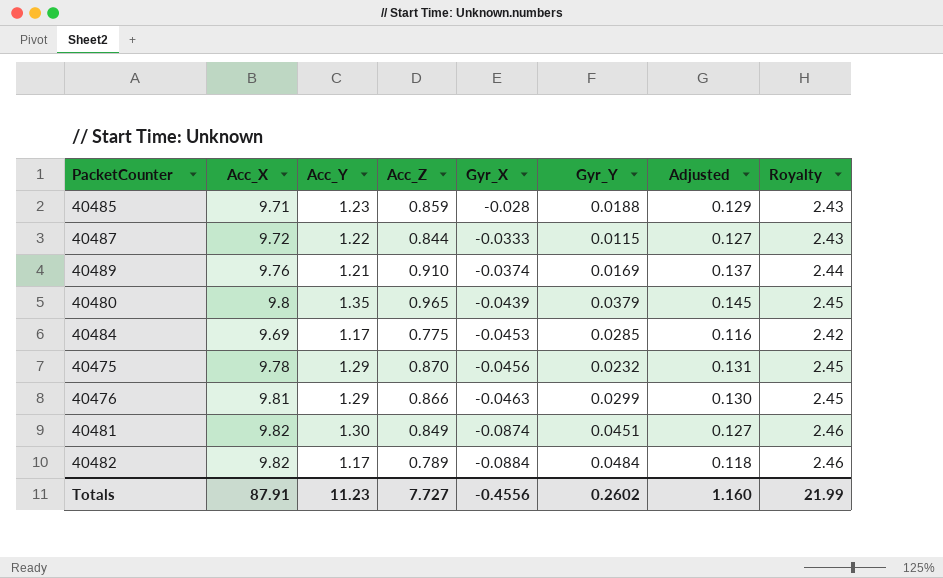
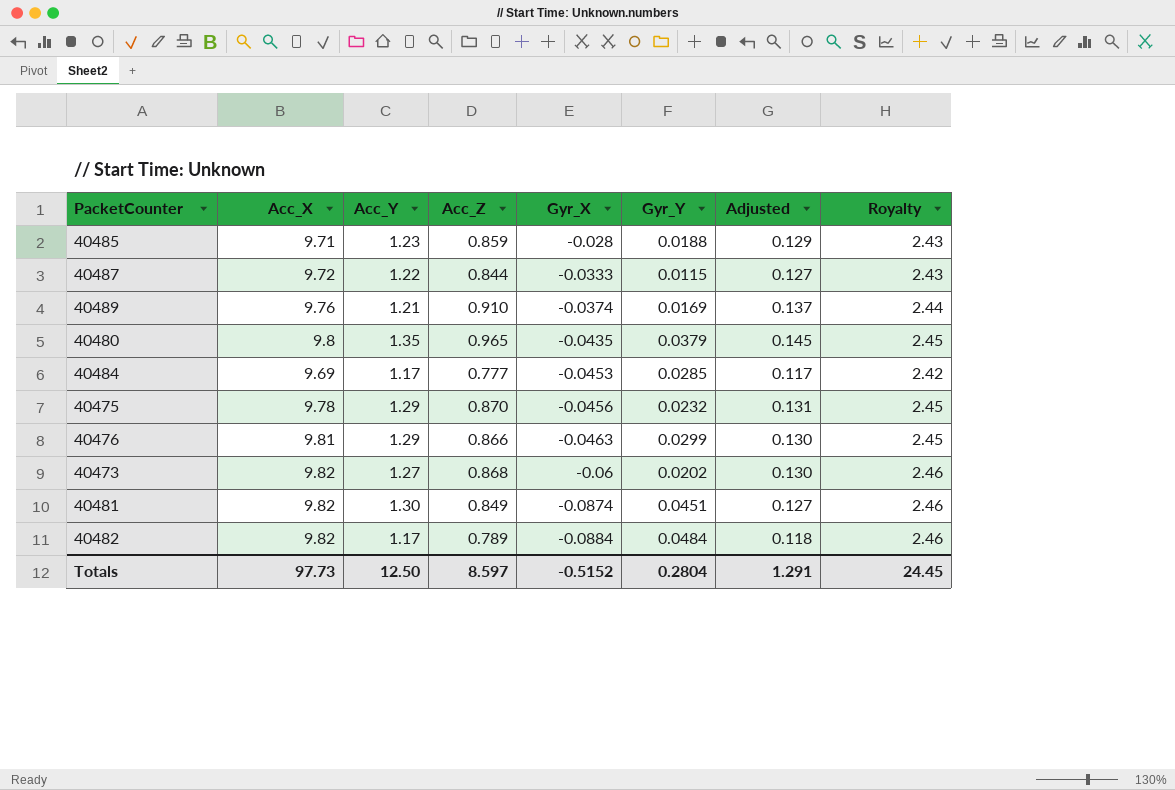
40480 | Gyr_X: -0.0439 -> -0.0435
40484 | Acc_Z: 0.775 -> 0.777
40484 | Adjusted: 0.116 -> 0.117
row 40473: none -> 9.82 | 1.27 | 0.868 | -0.06 | 0.0202 | 0.130 | 2.46
Totals | Acc_X: 87.91 -> 97.73
Totals | Acc_Y: 11.23 -> 12.50
Totals | Acc_Z: 7.727 -> 8.597
Totals | Gyr_X: -0.4556 -> -0.5152
Totals | Gyr_Y: 0.2602 -> 0.2804
Totals | Adjusted: 1.160 -> 1.291
Totals | Royalty: 21.99 -> 24.45

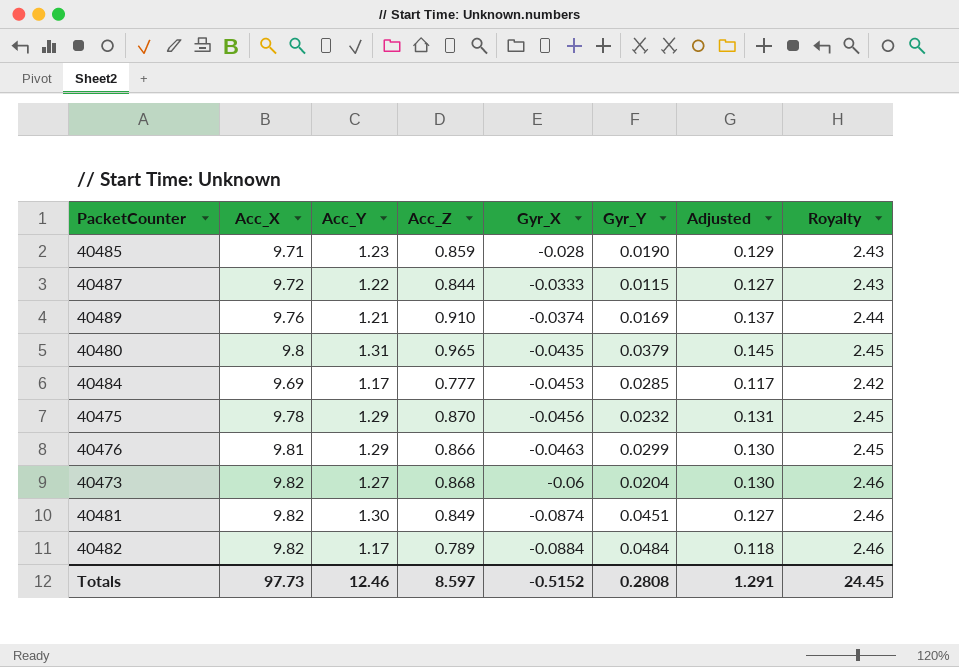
40485 | Gyr_Y: 0.0188 -> 0.0190
40480 | Acc_Y: 1.35 -> 1.31
40473 | Gyr_Y: 0.0202 -> 0.0204
Totals | Acc_Y: 12.50 -> 12.46
Totals | Gyr_Y: 0.2804 -> 0.2808

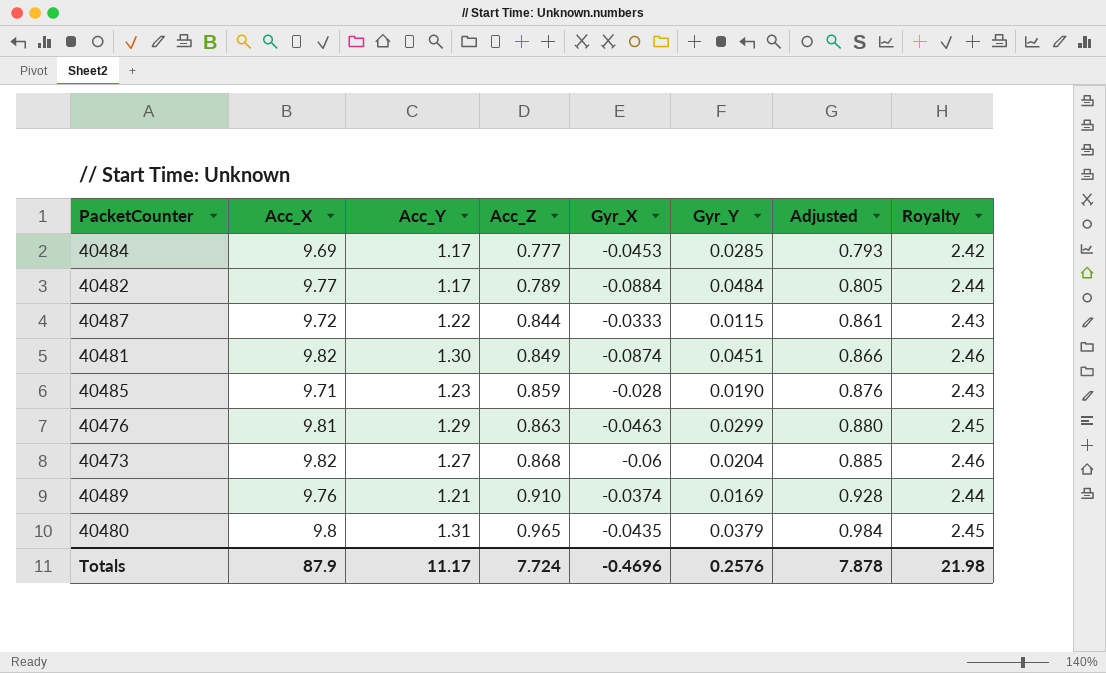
row order: Gyr_X descending -> Acc_Z ascending
column Adjusted | formula: [Acc_Z] * 0.15 -> [Acc_Z] * 1.02
row 40475: 9.78 | 1.29 | 0.870 | -0.0456 | 0.0232 | 0.131 | 2.45 -> none
40482 | Acc_X: 9.82 -> 9.77
40482 | Royalty: 2.46 -> 2.44
40476 | Acc_Z: 0.866 -> 0.863
Totals | Acc_X: 97.73 -> 87.9
Totals | Acc_Y: 12.46 -> 11.17
Totals | Acc_Z: 8.597 -> 7.724
Totals | Gyr_X: -0.5152 -> -0.4696
Totals | Gyr_Y: 0.2808 -> 0.2576
Totals | Adjusted: 1.291 -> 7.878
Totals | Royalty: 24.45 -> 21.98

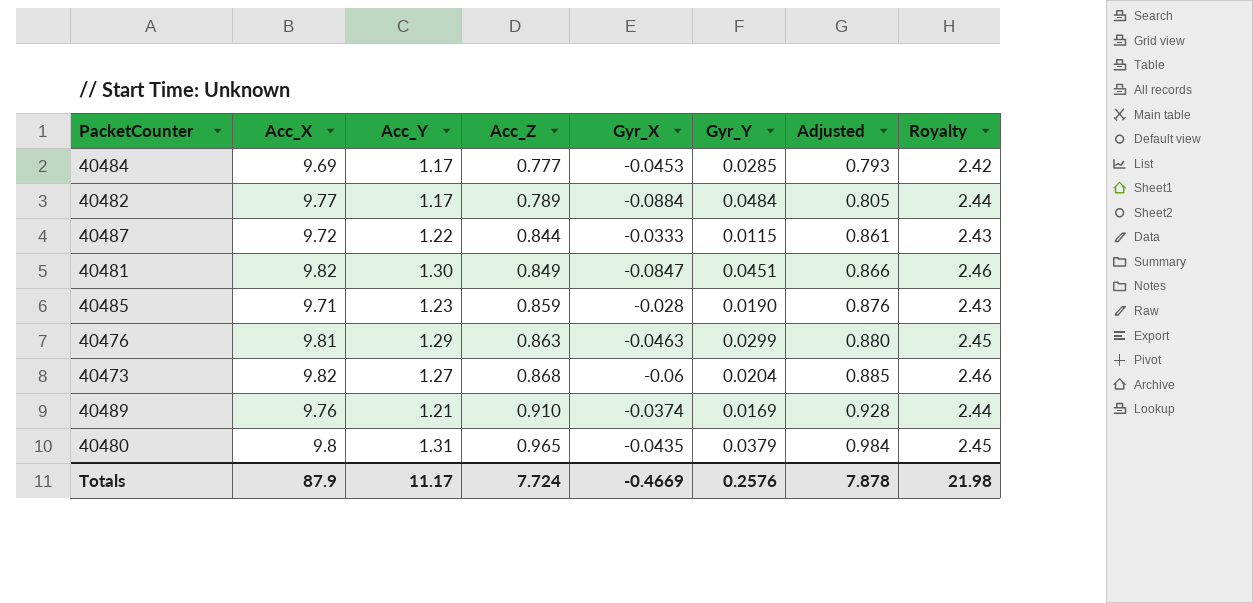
40481 | Gyr_X: -0.0874 -> -0.0847
Totals | Gyr_X: -0.4696 -> -0.4669

